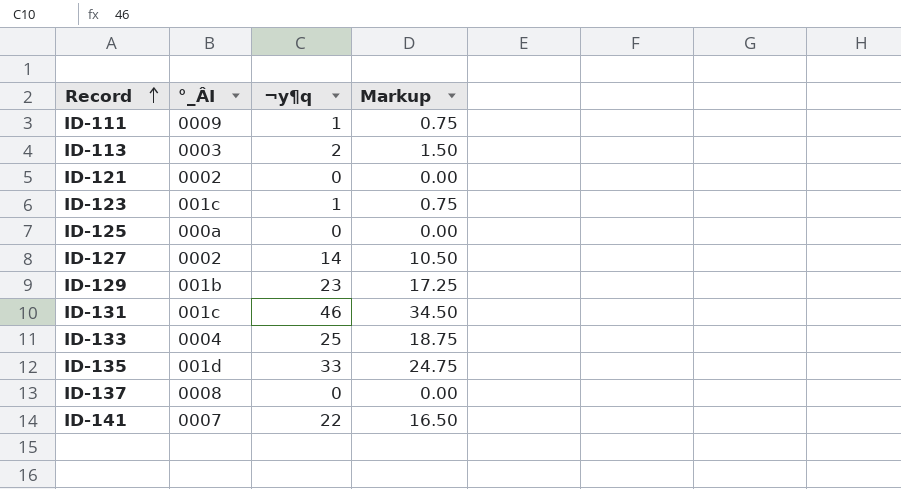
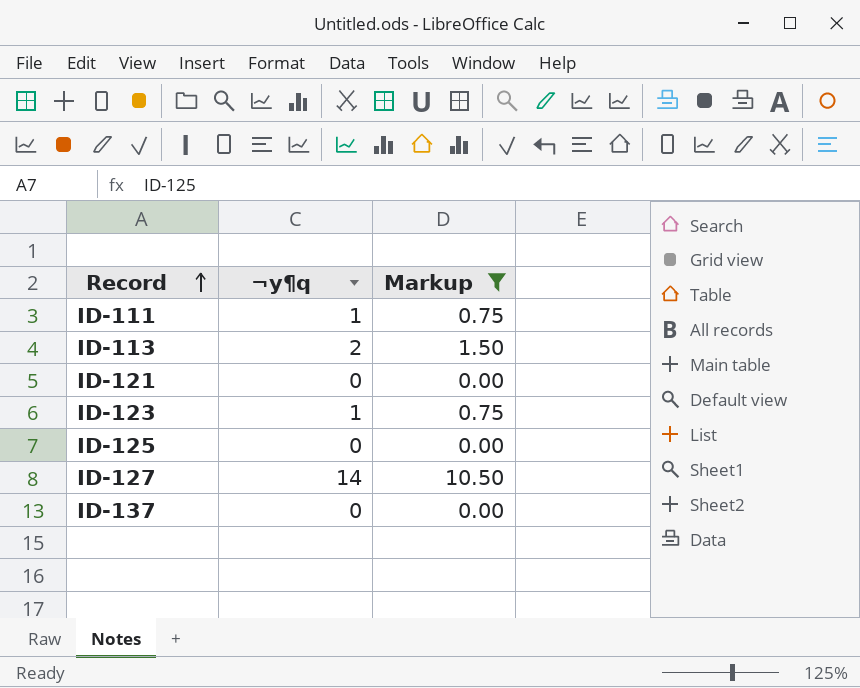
filter: none -> Markup <= 10.50
column °_ÂI | position: 2 -> none

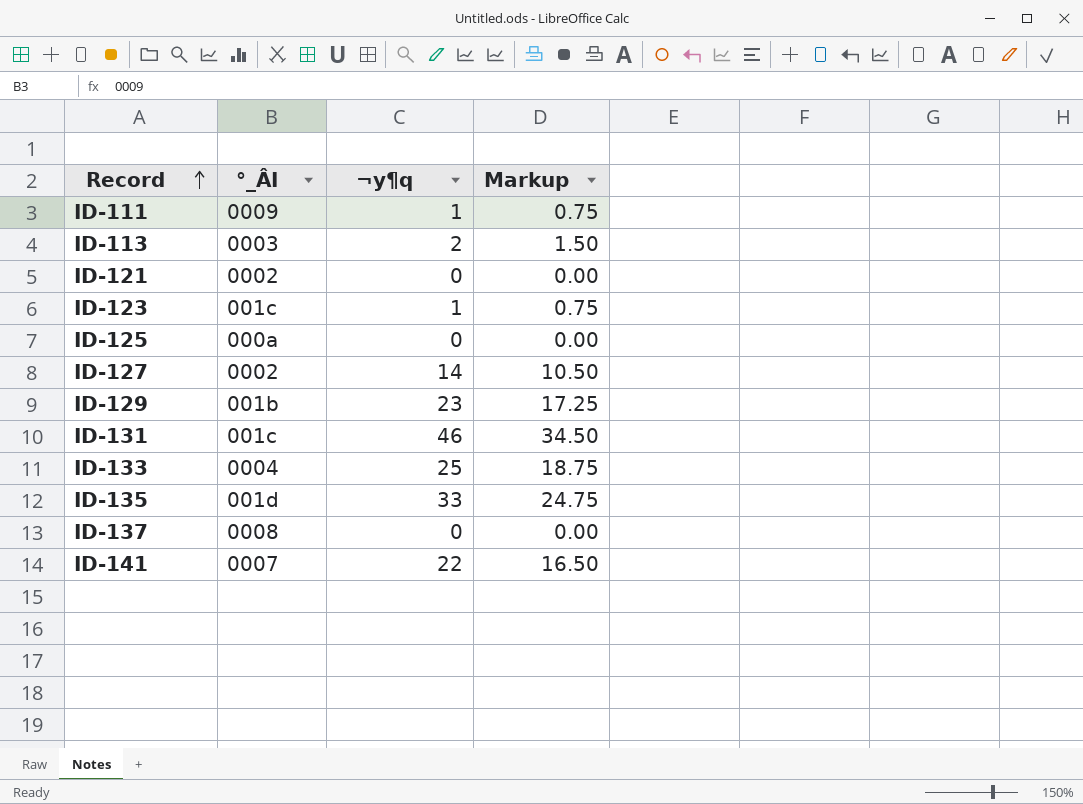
filter: Markup <= 10.50 -> none
column °_ÂI | position: none -> 2

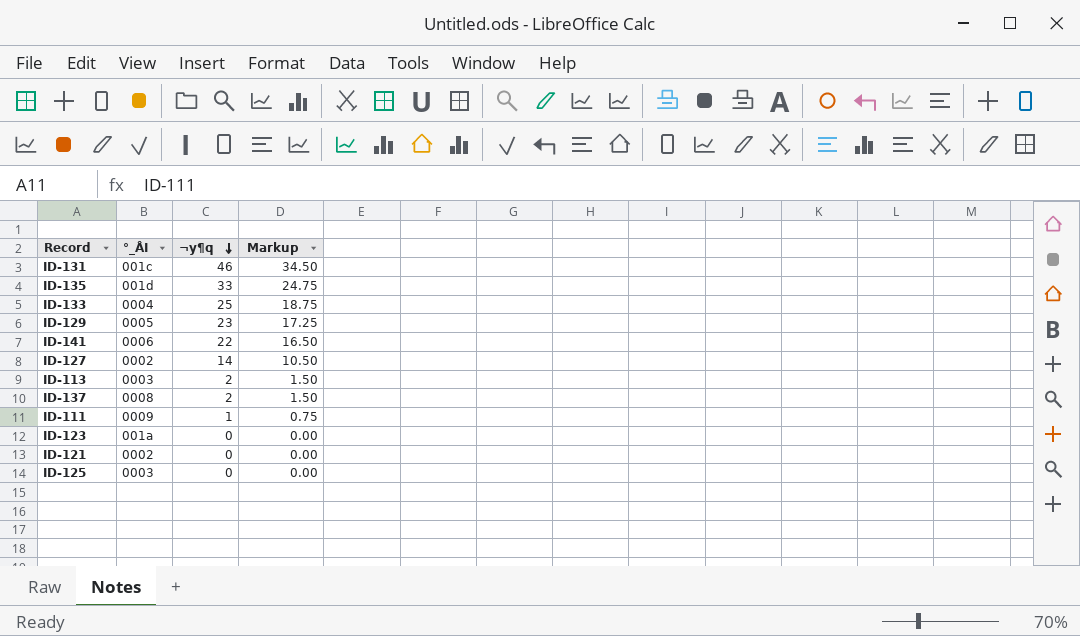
row order: Record ascending -> ¬y¶q descending
ID-129 | °_ÂI: 001b -> 0005
ID-141 | °_ÂI: 0007 -> 0006
ID-137 | ¬y¶q: 0 -> 2
ID-137 | Markup: 0.00 -> 1.50
ID-123 | °_ÂI: 001c -> 001a
ID-123 | ¬y¶q: 1 -> 0
ID-123 | Markup: 0.75 -> 0.00
ID-125 | °_ÂI: 000a -> 0003

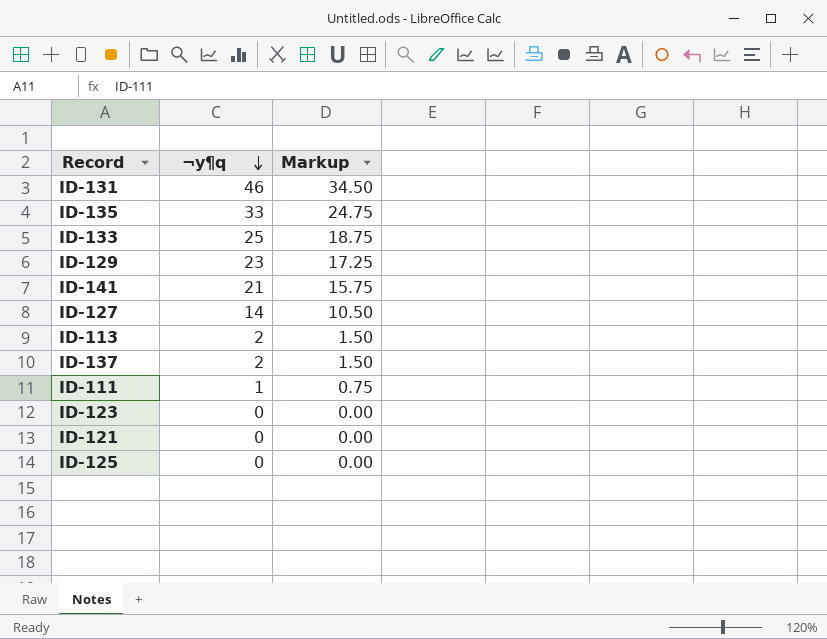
column °_ÂI | position: 2 -> none
ID-141 | ¬y¶q: 22 -> 21
ID-141 | Markup: 16.50 -> 15.75

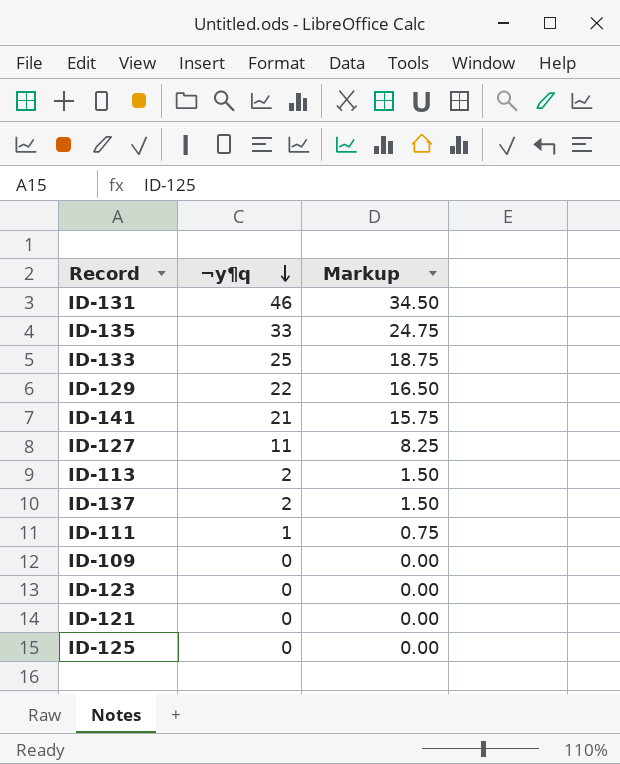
ID-129 | ¬y¶q: 23 -> 22
ID-129 | Markup: 17.25 -> 16.50
ID-127 | ¬y¶q: 14 -> 11
ID-127 | Markup: 10.50 -> 8.25
row ID-109: none -> 0 | 0.00

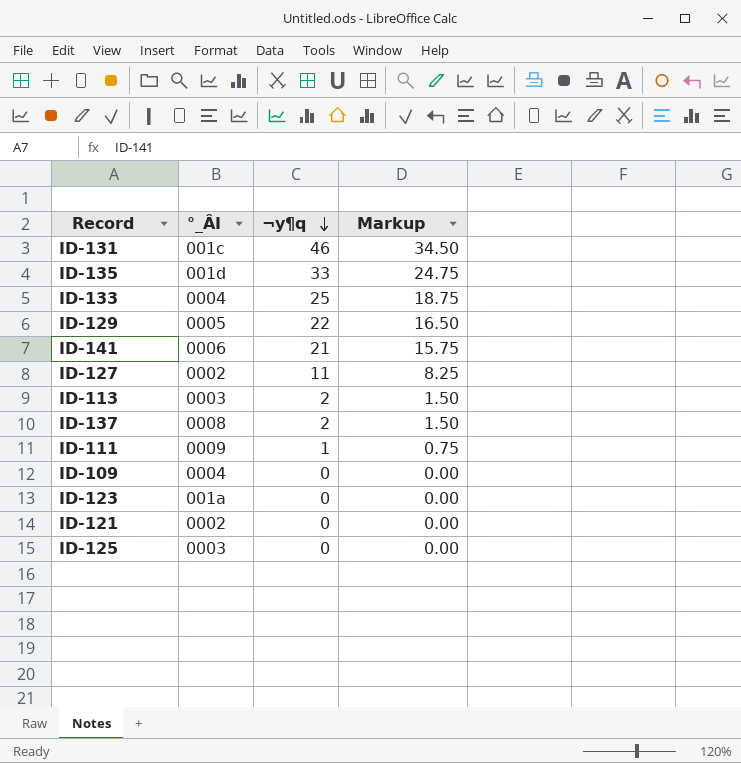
column °_ÂI | position: none -> 2

